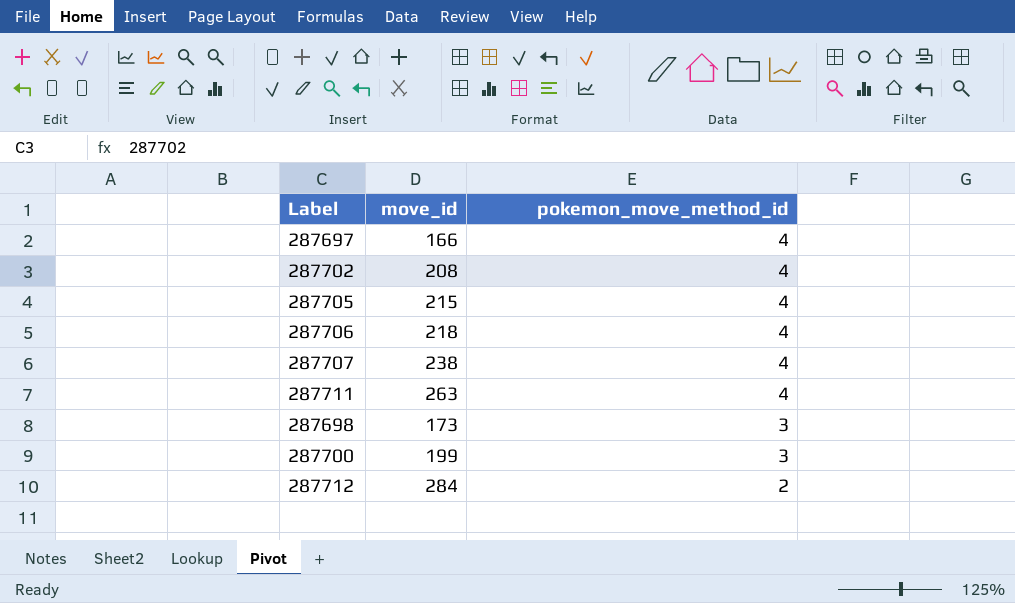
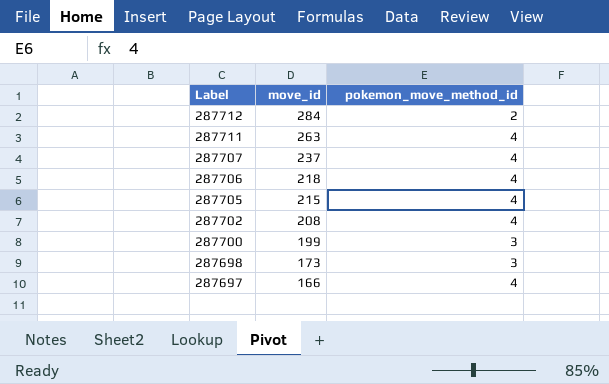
row order: pokemon_move_method_id descending -> Label descending
287707 | move_id: 238 -> 237

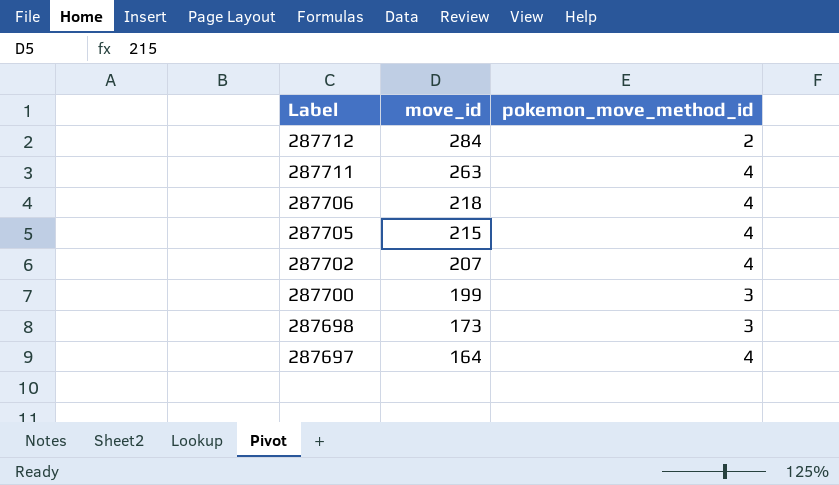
row 287707: 237 | 4 -> none
287702 | move_id: 208 -> 207
287697 | move_id: 166 -> 164

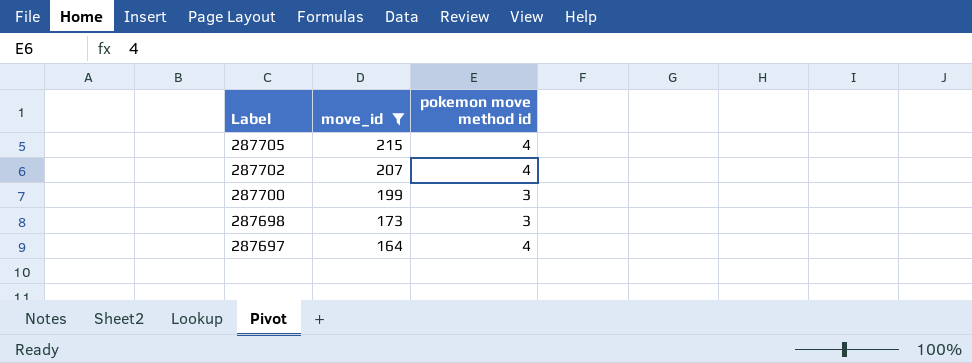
filter: none -> move_id <= 215
column name: pokemon_move_method_id -> pokemon move method id

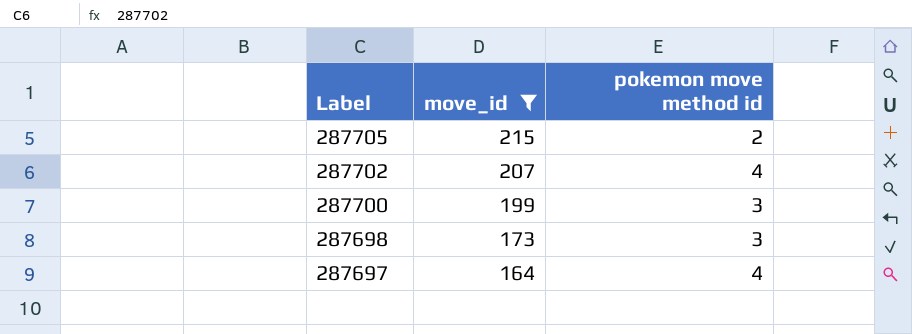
287705 | pokemon move method id: 4 -> 2

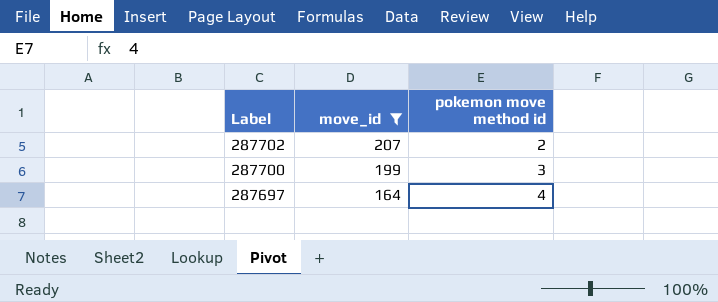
row 287705: 215 | 2 -> none
row 287698: 173 | 3 -> none
287702 | pokemon move method id: 4 -> 2

